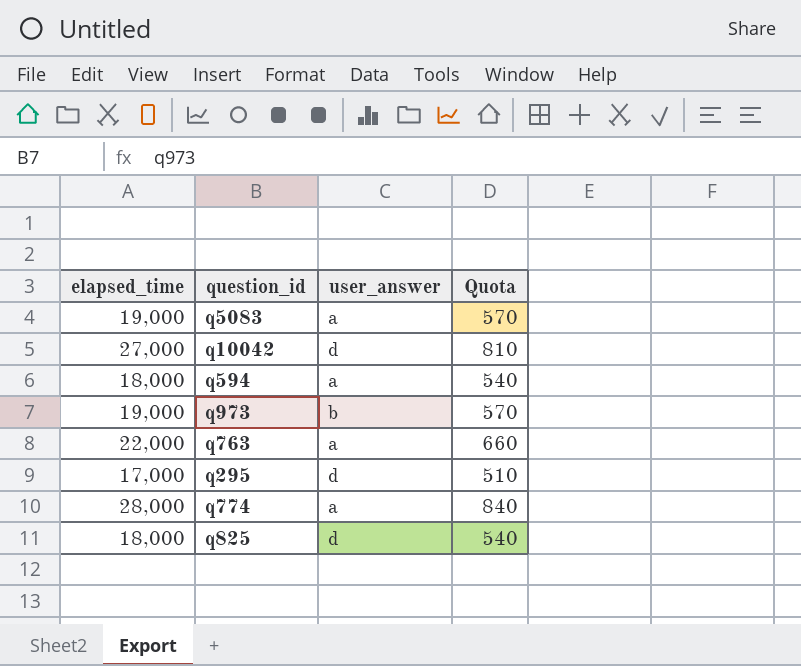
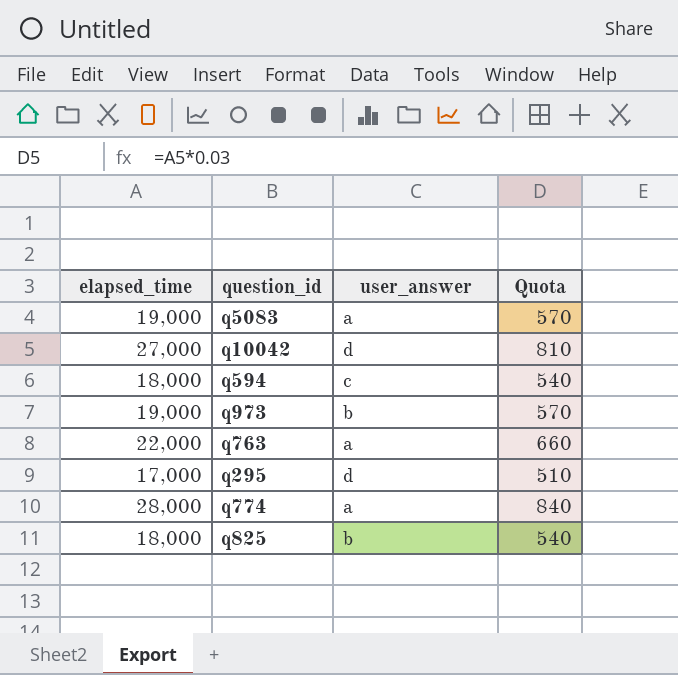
q594 | user_answer: a -> c
q825 | user_answer: d -> b

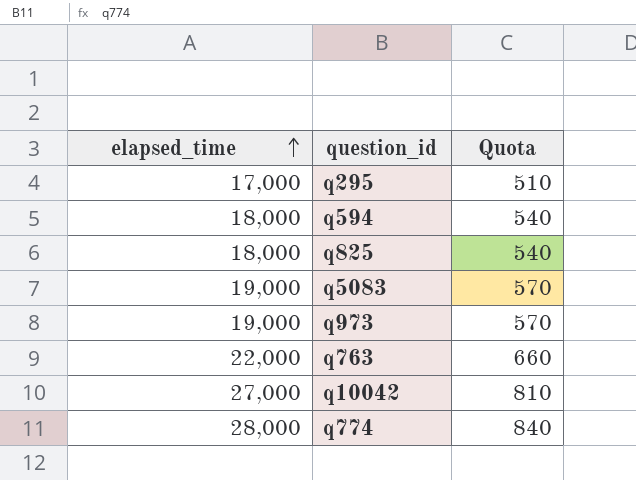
row order: none -> elapsed_time ascending
column user_answer | position: 3 -> none

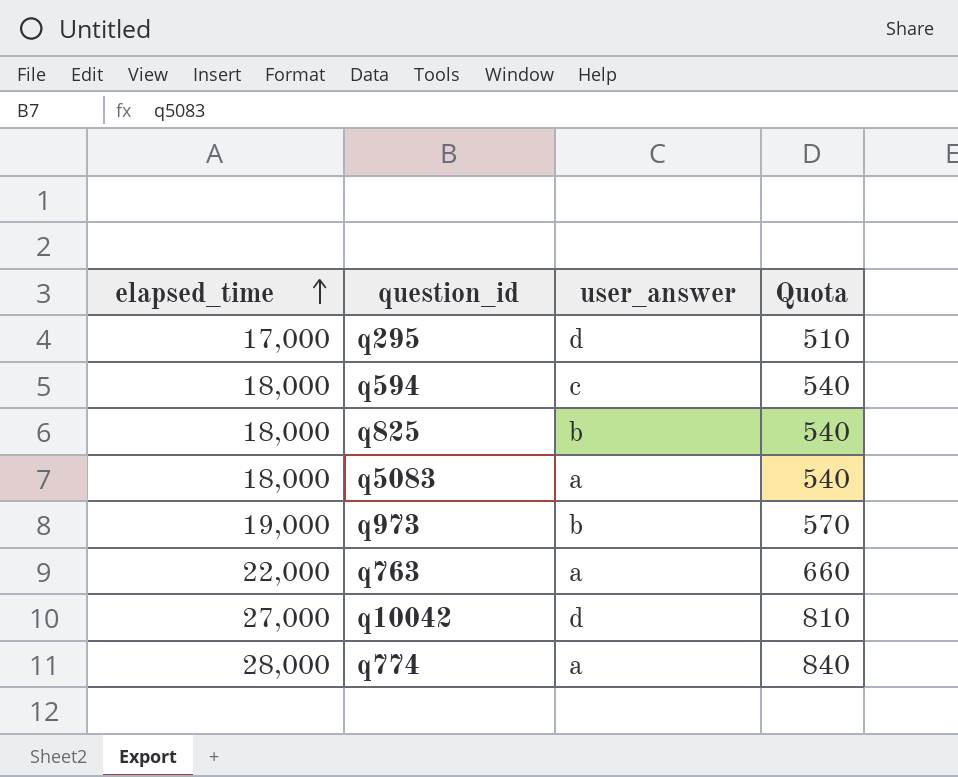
column user_answer | position: none -> 3
q5083 | elapsed_time: 19,000 -> 18,000
q5083 | Quota: 570 -> 540

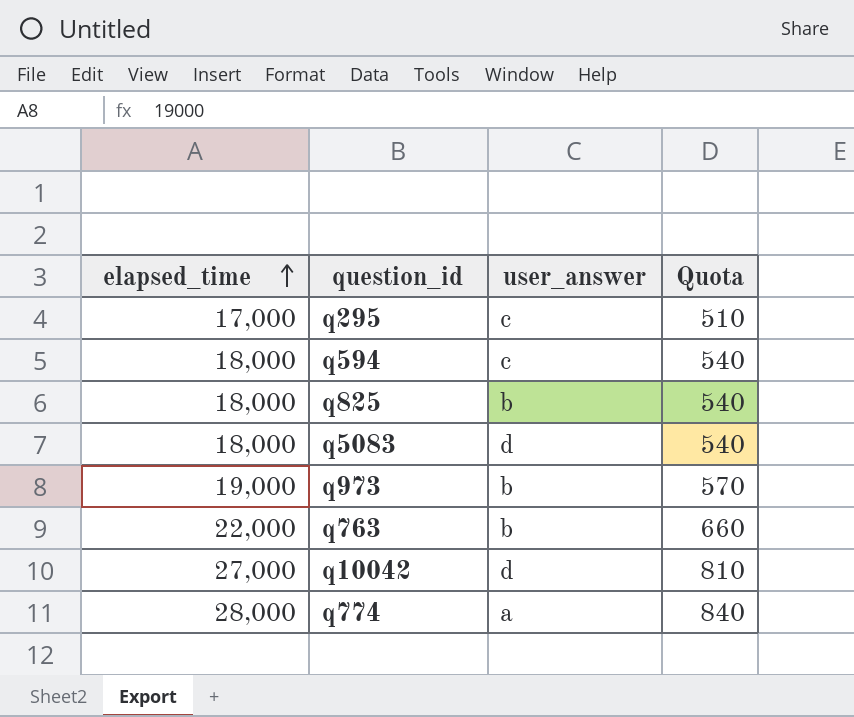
q295 | user_answer: d -> c
q5083 | user_answer: a -> d
q763 | user_answer: a -> b

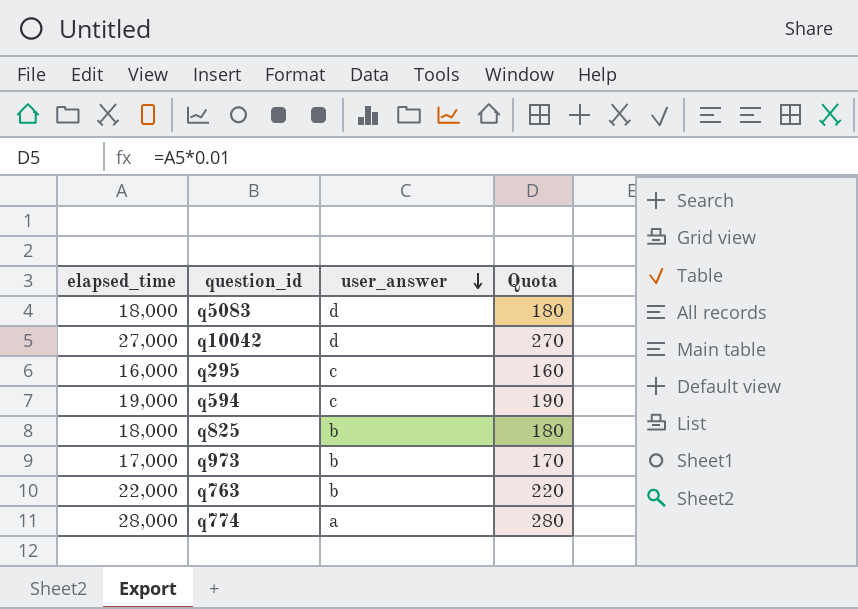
row order: elapsed_time ascending -> user_answer descending
column Quota | formula: [elapsed_time] * 0.03 -> [elapsed_time] * 0.01
q295 | elapsed_time: 17,000 -> 16,000
q594 | elapsed_time: 18,000 -> 19,000
q973 | elapsed_time: 19,000 -> 17,000

